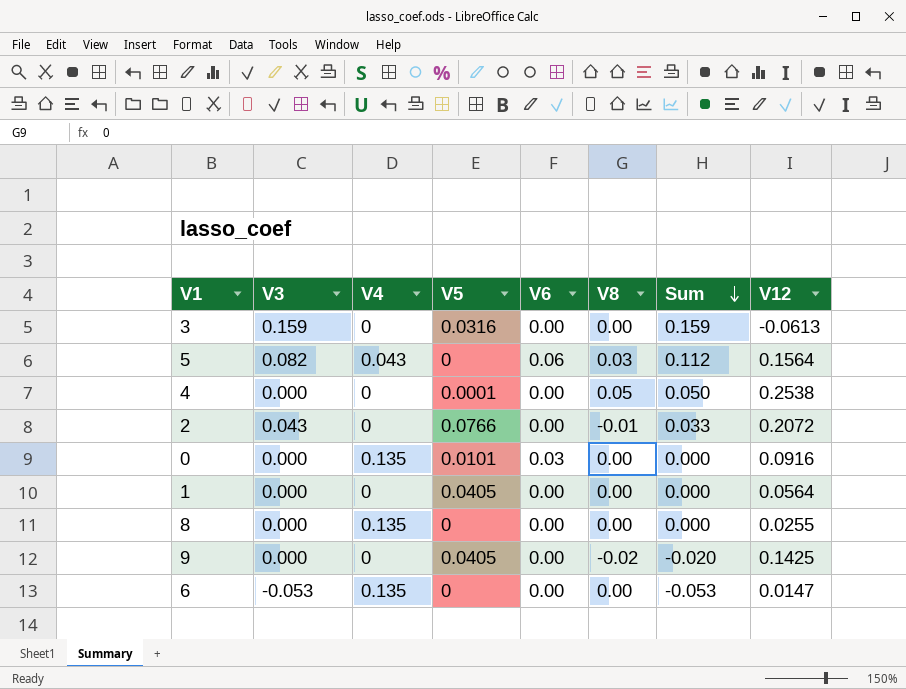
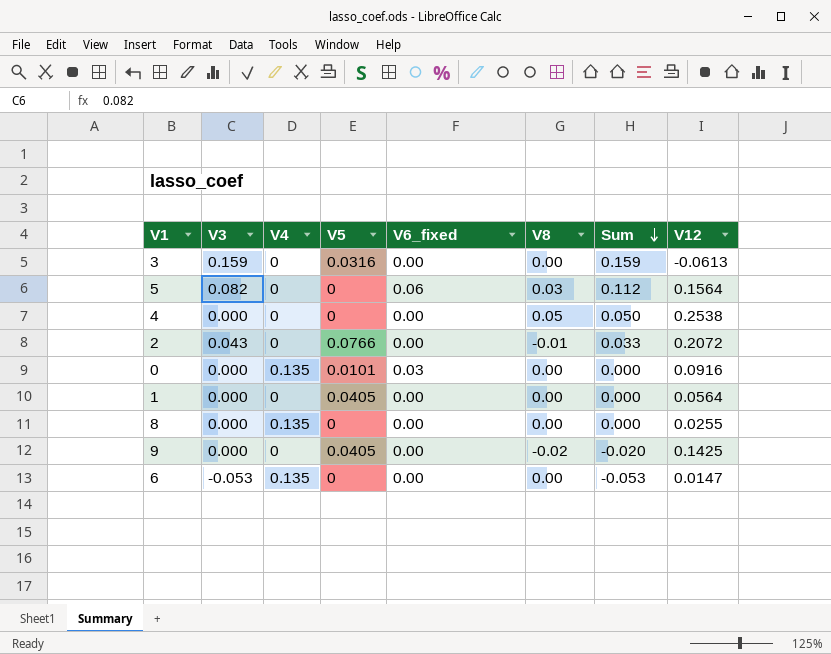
column name: V6 -> V6_fixed
5 | V4: 0.043 -> 0
4 | V5: 0.0001 -> 0

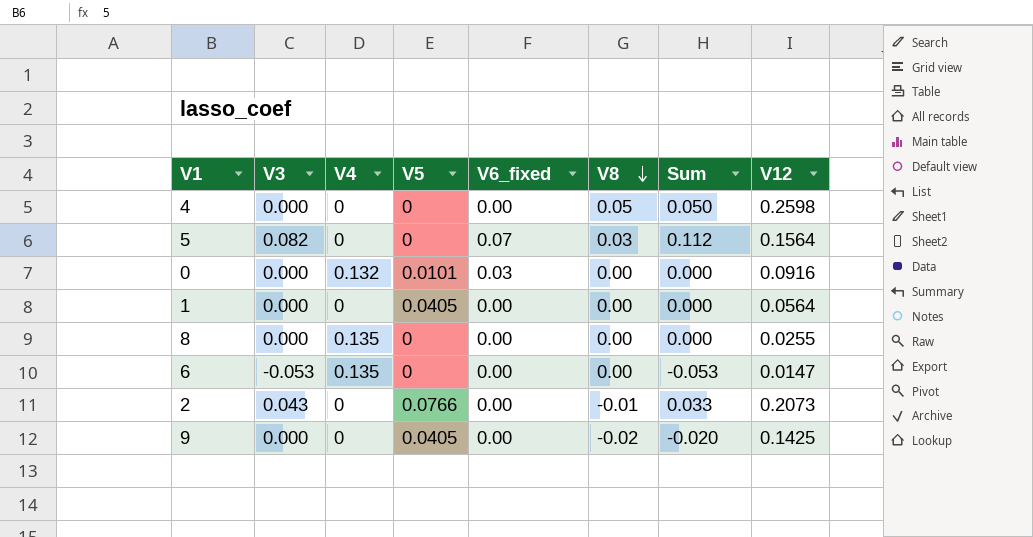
row order: Sum descending -> V8 descending
row 3: 0.159 | 0 | 0.0316 | 0.00 | 0.00 | 0.159 | -0.0613 -> none
4 | V12: 0.2538 -> 0.2598
5 | V6_fixed: 0.06 -> 0.07
0 | V4: 0.135 -> 0.132
2 | V12: 0.2072 -> 0.2073

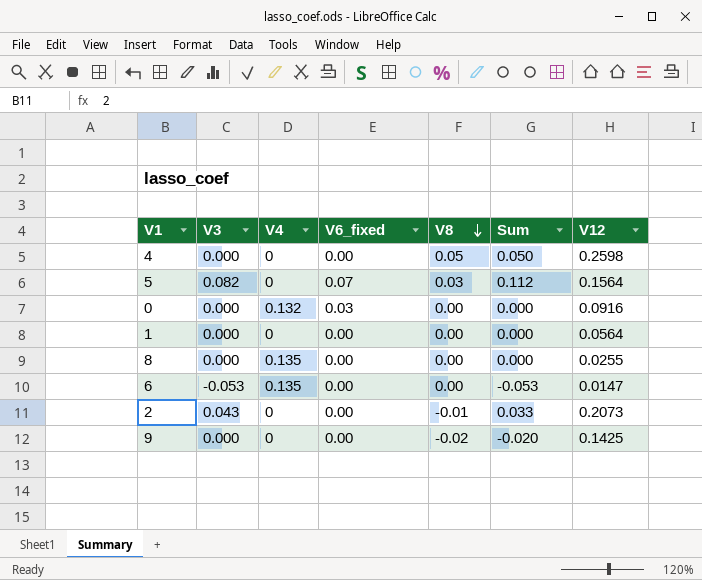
column V5 | position: 4 -> none

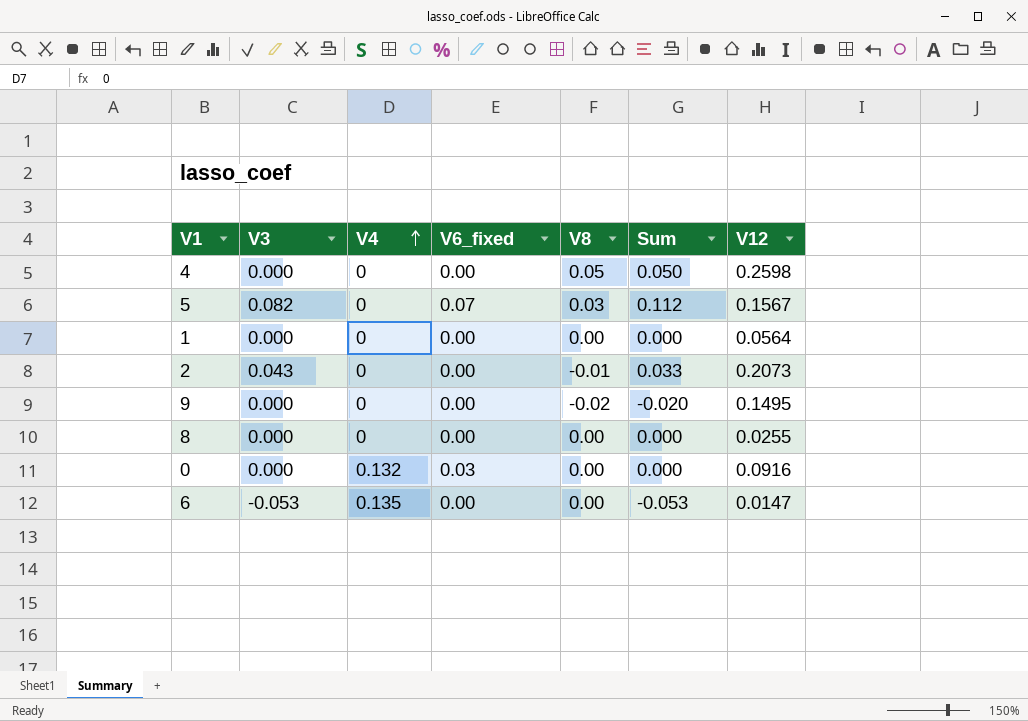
row order: V8 descending -> V4 ascending
5 | V12: 0.1564 -> 0.1567
9 | V12: 0.1425 -> 0.1495
8 | V4: 0.135 -> 0

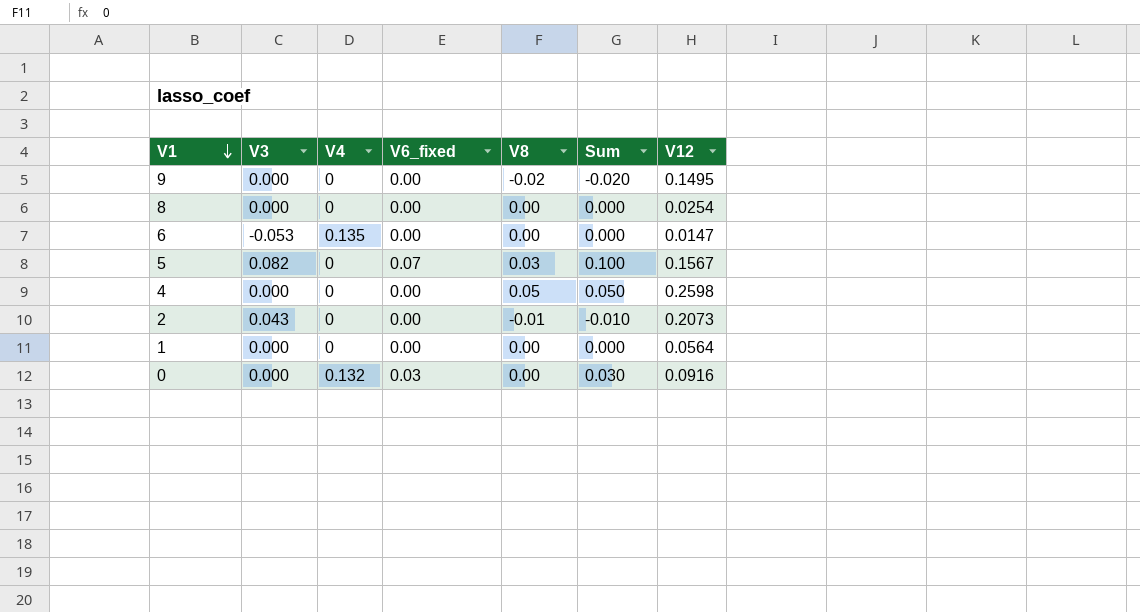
row order: V4 ascending -> V1 descending
column Sum | formula: [V3] + [V8] -> [V6_fixed] + [V8]
8 | V12: 0.0255 -> 0.0254

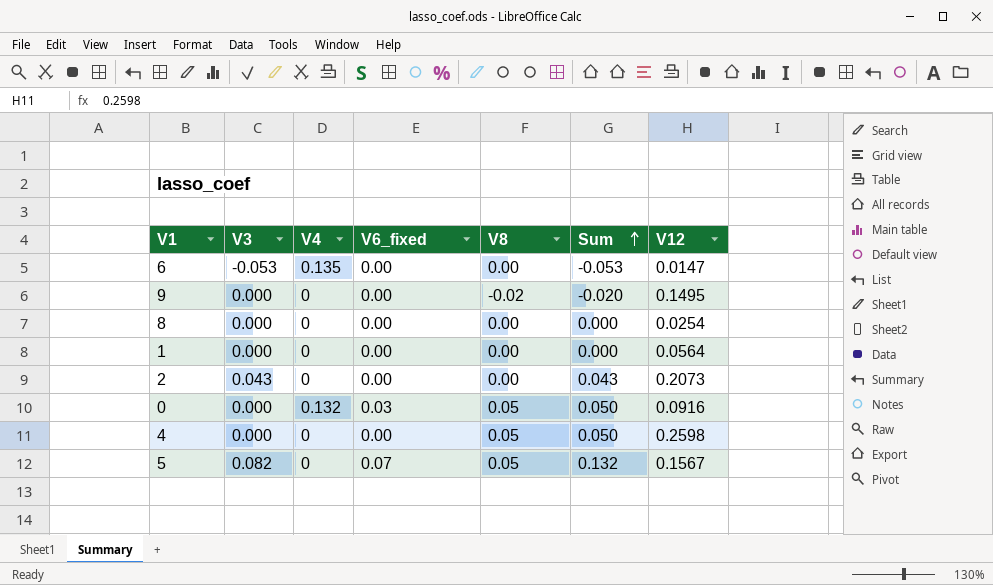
row order: V1 descending -> Sum ascending
column Sum | formula: [V6_fixed] + [V8] -> [V3] + [V8]
2 | V8: -0.01 -> 0.00
0 | V8: 0.00 -> 0.05
5 | V8: 0.03 -> 0.05

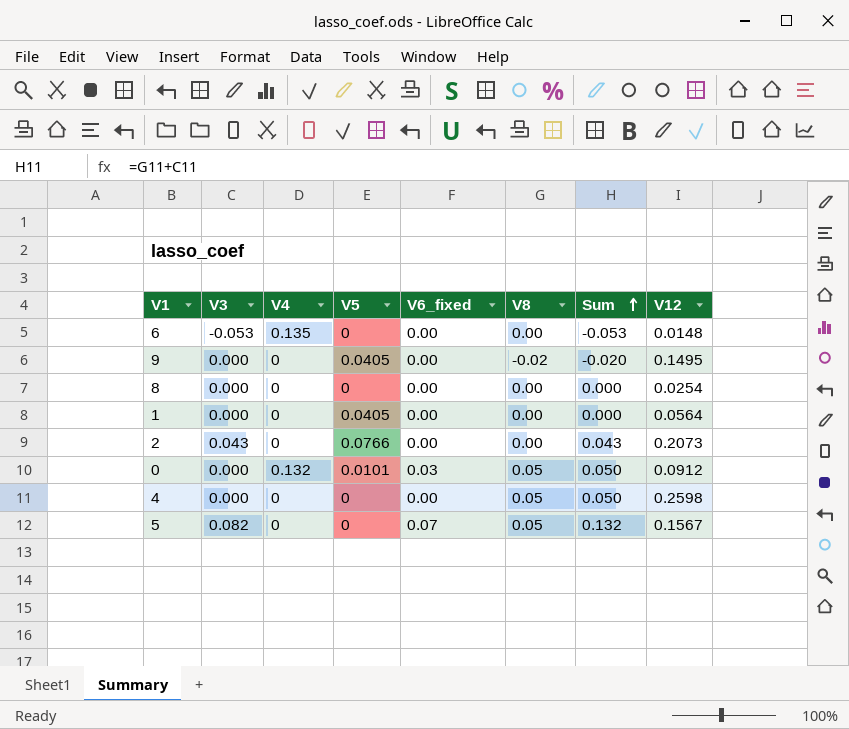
column V5 | position: none -> 4
6 | V12: 0.0147 -> 0.0148
0 | V12: 0.0916 -> 0.0912

